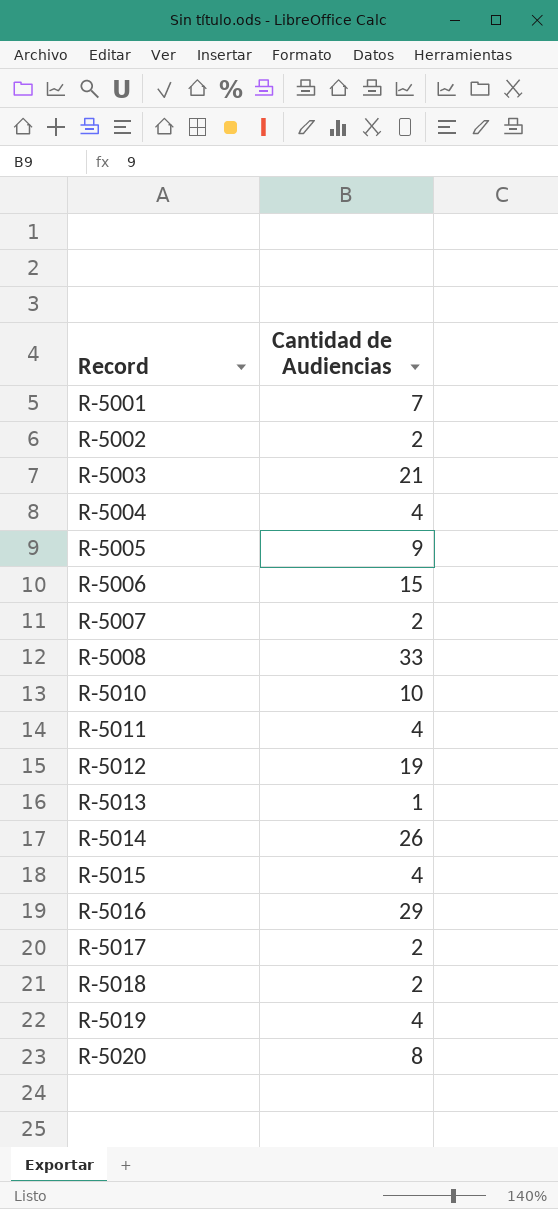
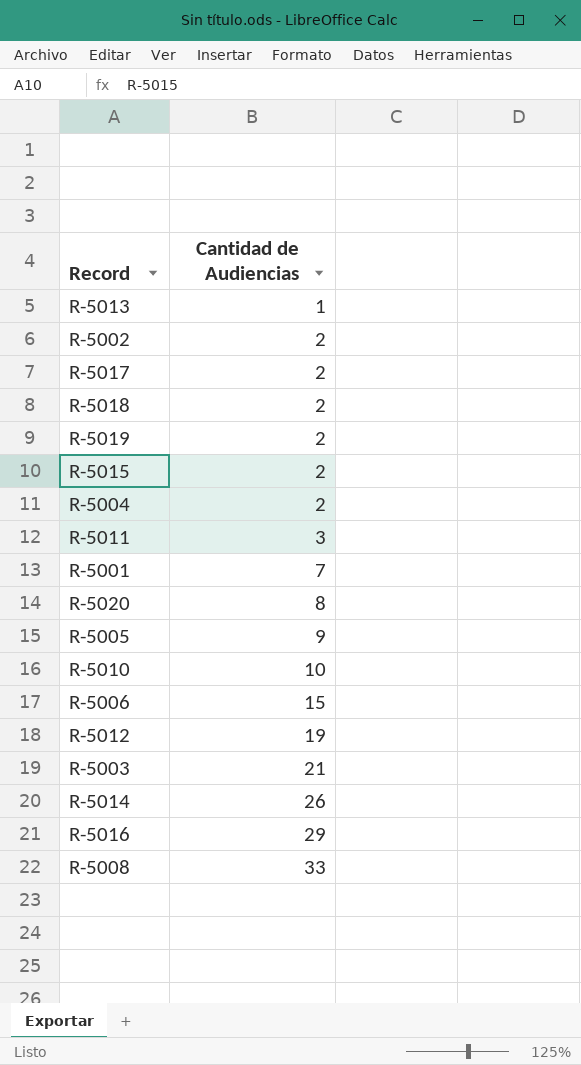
row order: Record ascending -> Cantidad de Audiencias ascending
row R-5007: 2 -> none
R-5019 | Cantidad de Audiencias: 4 -> 2
R-5015 | Cantidad de Audiencias: 4 -> 2
R-5004 | Cantidad de Audiencias: 4 -> 2
R-5011 | Cantidad de Audiencias: 4 -> 3

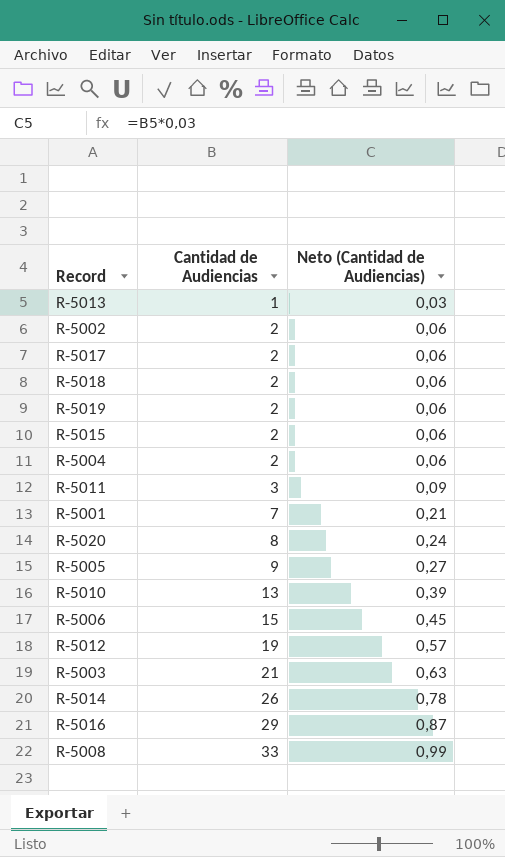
column Neto (Cantidad de Audiencias) | formula: none -> [Cantidad de Audiencias] * 0,03
R-5010 | Cantidad de Audiencias: 10 -> 13

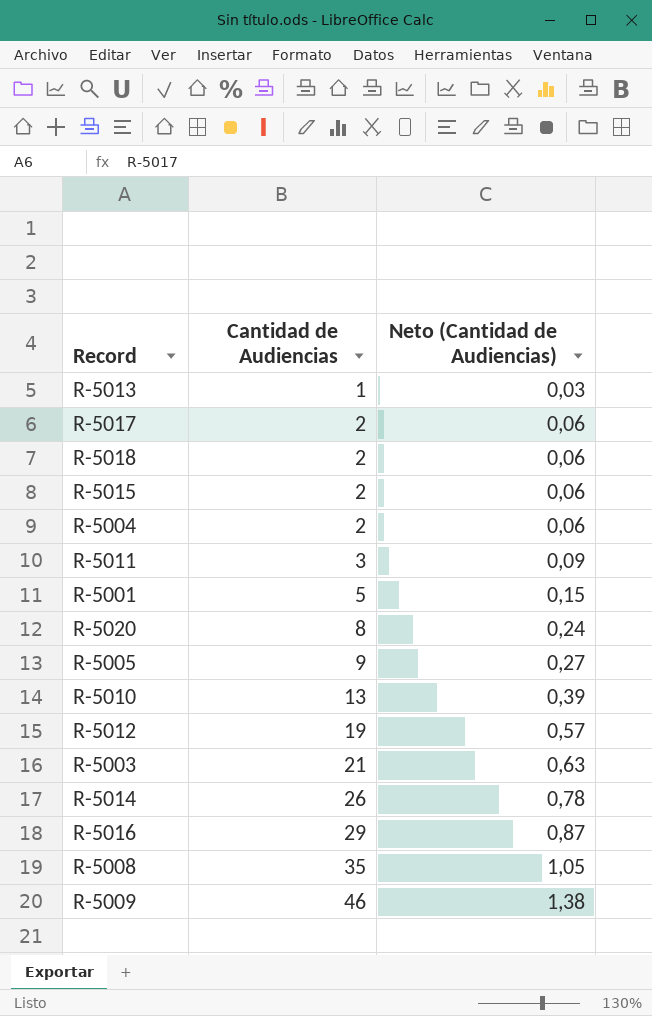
row R-5002: 2 | 0,06 -> none
row R-5019: 2 | 0,06 -> none
row R-5006: 15 | 0,45 -> none
R-5001 | Cantidad de Audiencias: 7 -> 5
R-5001 | Neto (Cantidad de Audiencias): 0,21 -> 0,15
R-5008 | Cantidad de Audiencias: 33 -> 35
R-5008 | Neto (Cantidad de Audiencias): 0,99 -> 1,05
row R-5009: none -> 46 | 1,38

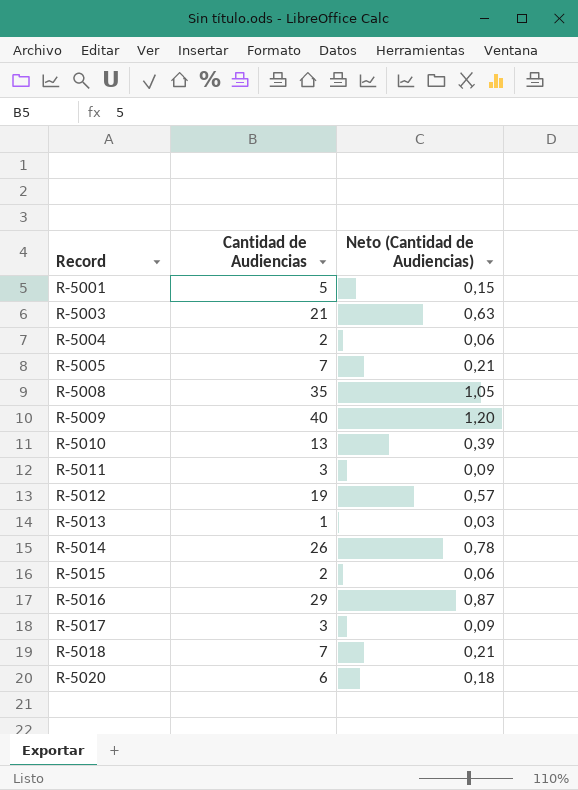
row order: Cantidad de Audiencias ascending -> Record ascending
R-5005 | Cantidad de Audiencias: 9 -> 7
R-5005 | Neto (Cantidad de Audiencias): 0,27 -> 0,21
R-5009 | Cantidad de Audiencias: 46 -> 40
R-5009 | Neto (Cantidad de Audiencias): 1,38 -> 1,20
R-5017 | Cantidad de Audiencias: 2 -> 3
R-5017 | Neto (Cantidad de Audiencias): 0,06 -> 0,09
R-5018 | Cantidad de Audiencias: 2 -> 7
R-5018 | Neto (Cantidad de Audiencias): 0,06 -> 0,21
R-5020 | Cantidad de Audiencias: 8 -> 6
R-5020 | Neto (Cantidad de Audiencias): 0,24 -> 0,18

